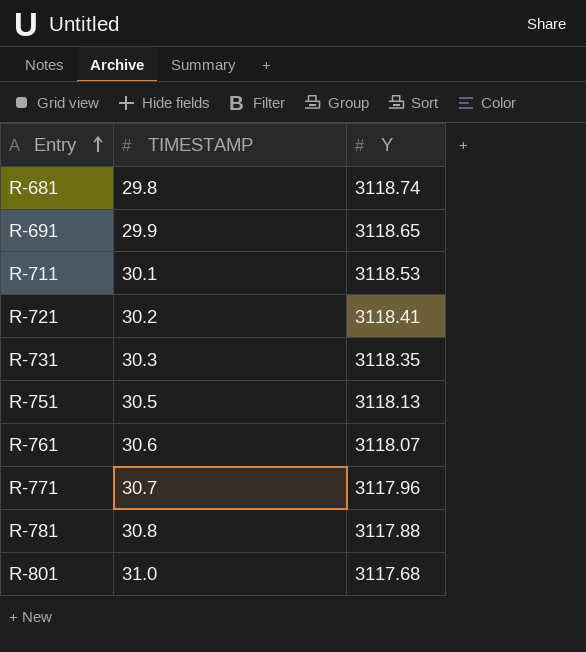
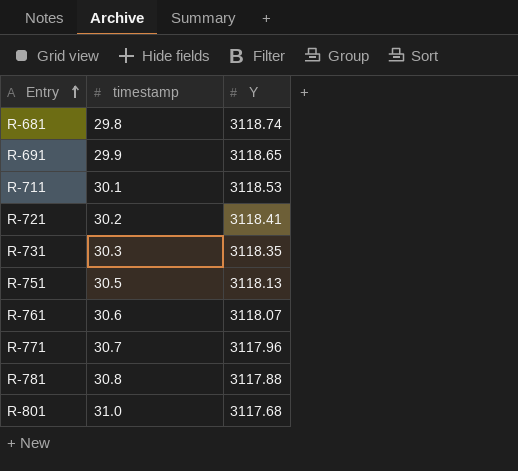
column name: TIMESTAMP -> timestamp

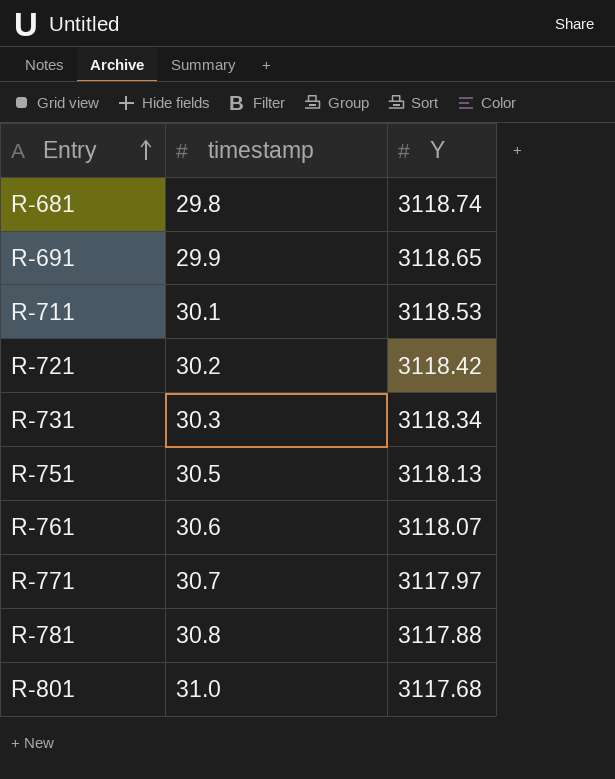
R-721 | Y: 3118.41 -> 3118.42
R-731 | Y: 3118.35 -> 3118.34
R-771 | Y: 3117.96 -> 3117.97

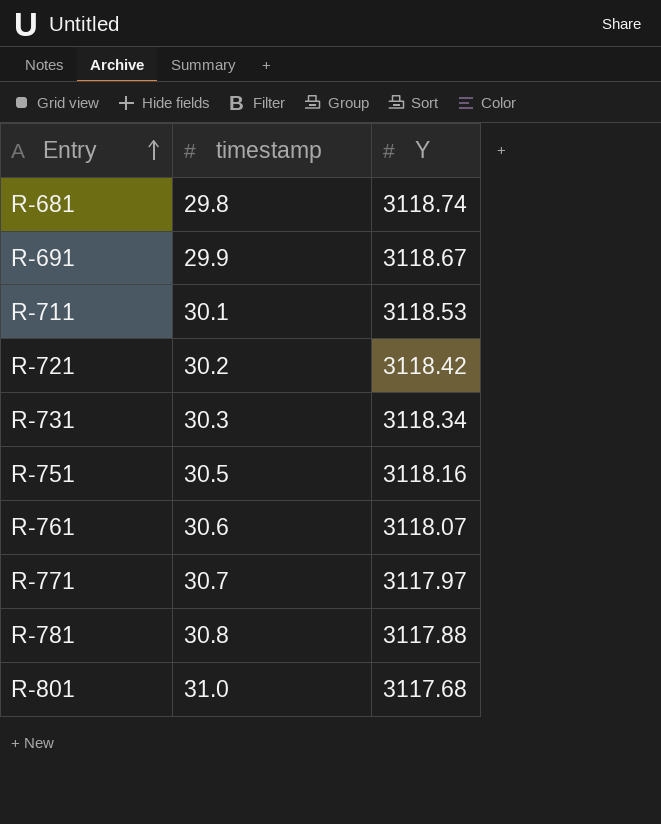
R-691 | Y: 3118.65 -> 3118.67
R-751 | Y: 3118.13 -> 3118.16

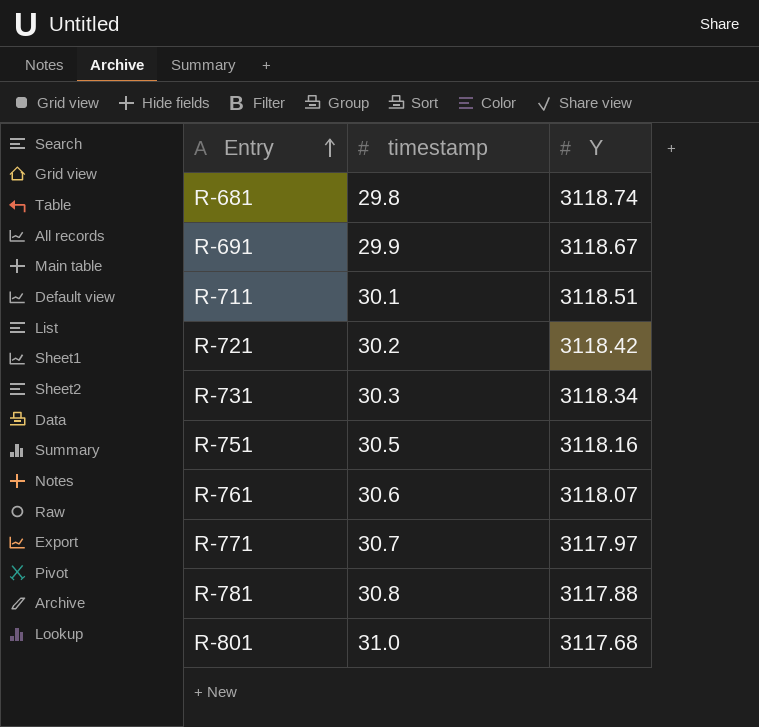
R-711 | Y: 3118.53 -> 3118.51

